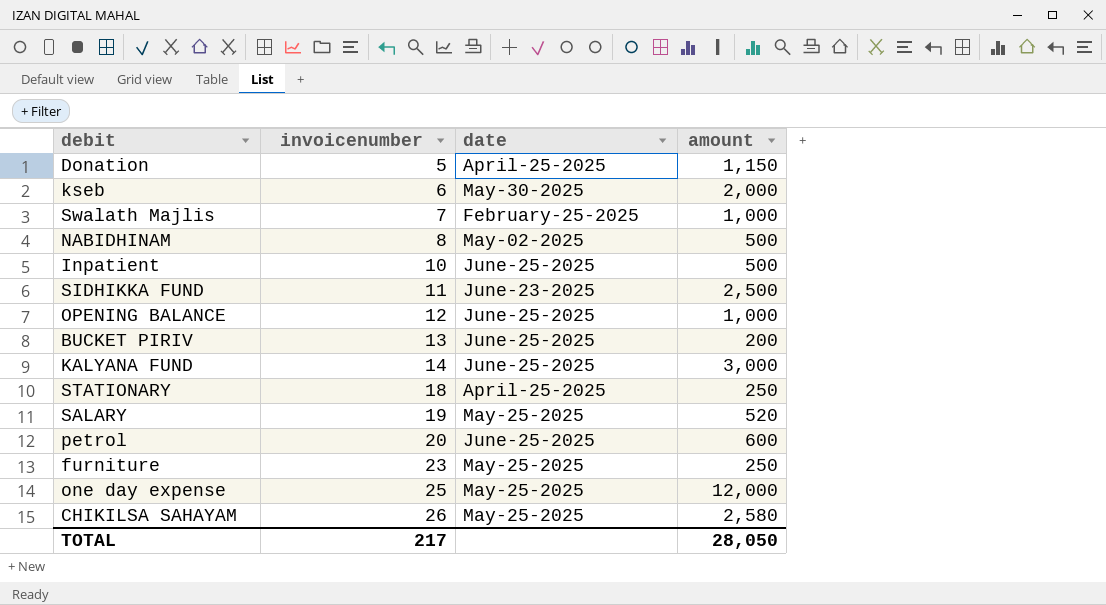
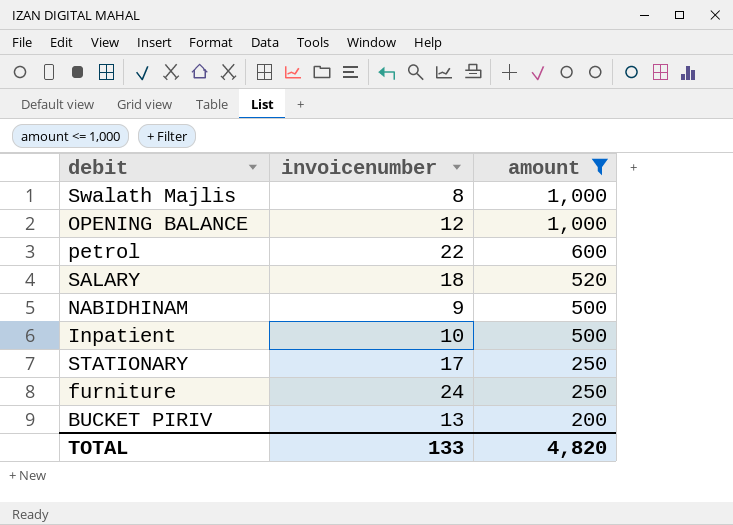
filter: none -> amount <= 1,000
row order: invoicenumber ascending -> amount descending
column date | position: 3 -> none
Swalath Majlis | invoicenumber: 7 -> 8
petrol | invoicenumber: 20 -> 22
SALARY | invoicenumber: 19 -> 18
NABIDHINAM | invoicenumber: 8 -> 9
STATIONARY | invoicenumber: 18 -> 17
furniture | invoicenumber: 23 -> 24
TOTAL | invoicenumber: 217 -> 133
TOTAL | amount: 28,050 -> 4,820

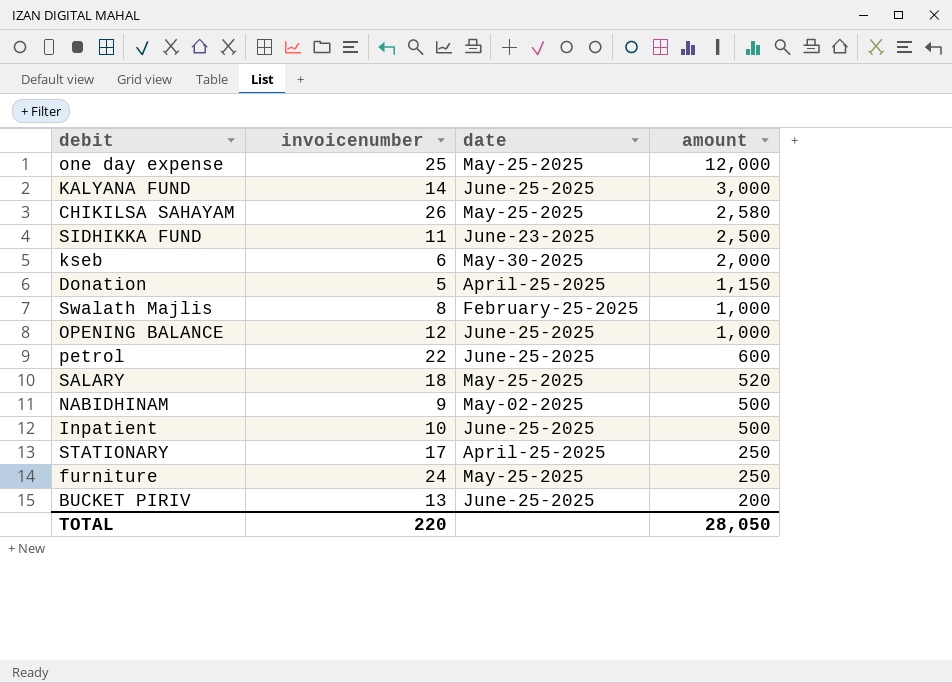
filter: amount <= 1,000 -> none
column date | position: none -> 3
TOTAL | invoicenumber: 133 -> 220
TOTAL | amount: 4,820 -> 28,050

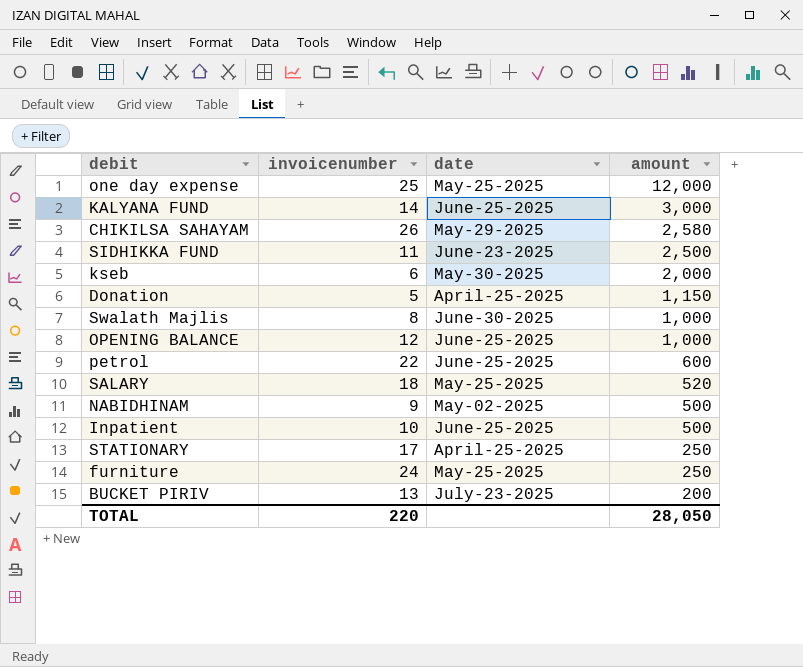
CHIKILSA SAHAYAM | date: May-25-2025 -> May-29-2025
Swalath Majlis | date: February-25-2025 -> June-30-2025
BUCKET PIRIV | date: June-25-2025 -> July-23-2025

